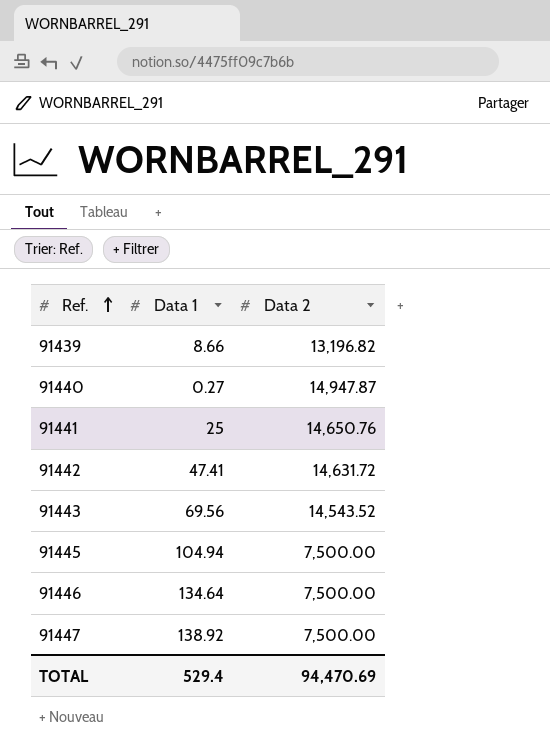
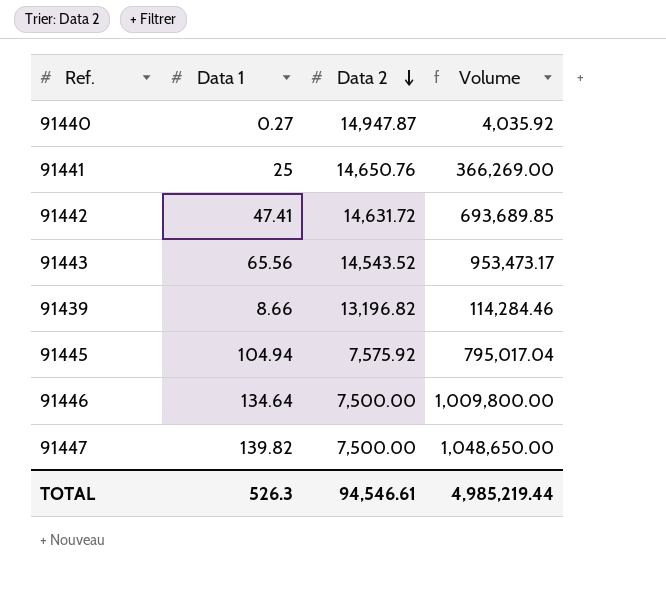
row order: Ref. ascending -> Data 2 descending
column Volume | formula: none -> [Data 1] * [Data 2]
91443 | Data 1: 69.56 -> 65.56
91445 | Data 2: 7,500.00 -> 7,575.92
91447 | Data 1: 138.92 -> 139.82
TOTAL | Data 1: 529.4 -> 526.3
TOTAL | Data 2: 94,470.69 -> 94,546.61

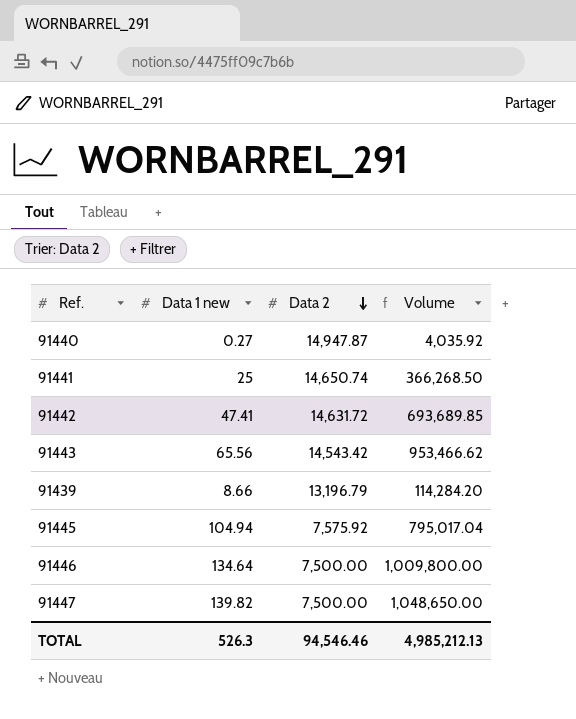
column name: Data 1 -> Data 1 new
91441 | Data 2: 14,650.76 -> 14,650.74
91441 | Volume: 366,269.00 -> 366,268.50
91443 | Data 2: 14,543.52 -> 14,543.42
91443 | Volume: 953,473.17 -> 953,466.62
91439 | Data 2: 13,196.82 -> 13,196.79
91439 | Volume: 114,284.46 -> 114,284.20
TOTAL | Data 2: 94,546.61 -> 94,546.46
TOTAL | Volume: 4,985,219.44 -> 4,985,212.13

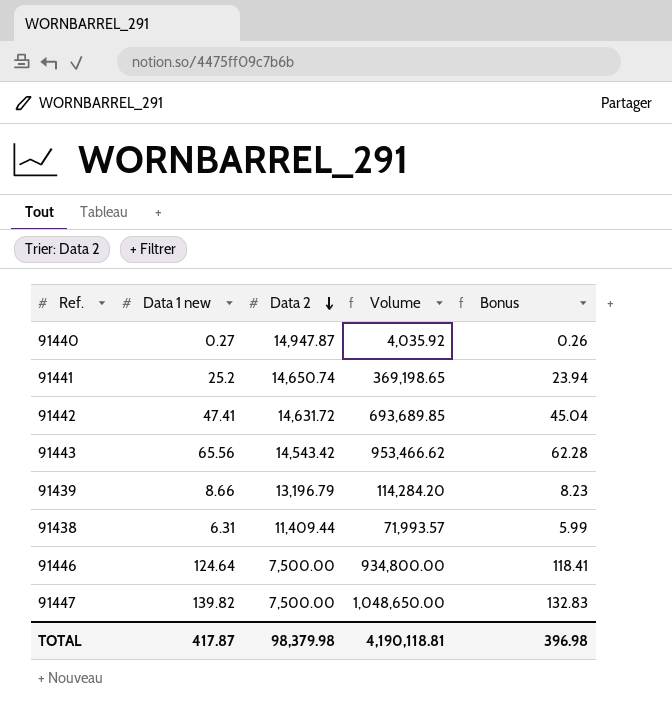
column Bonus | formula: none -> [Data 1 new] * 0.95
row 91445: 104.94 | 7,575.92 | 795,017.04 -> none
91441 | Data 1 new: 25 -> 25.2
91441 | Volume: 366,268.50 -> 369,198.65
row 91438: none -> 6.31 | 11,409.44 | 71,993.57 | 5.99
91446 | Data 1 new: 134.64 -> 124.64
91446 | Volume: 1,009,800.00 -> 934,800.00
TOTAL | Data 1 new: 526.3 -> 417.87
TOTAL | Data 2: 94,546.46 -> 98,379.98
TOTAL | Volume: 4,985,212.13 -> 4,190,118.81

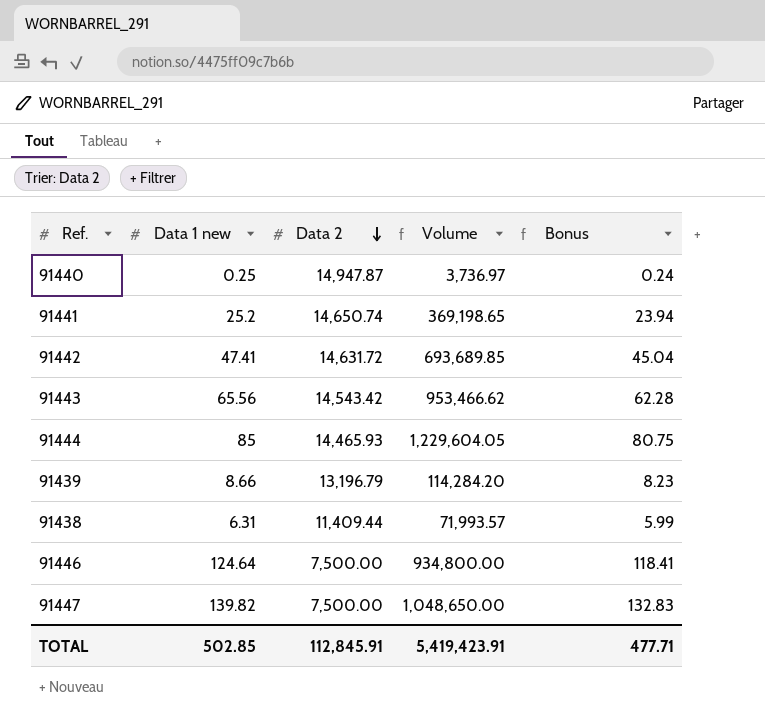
91440 | Data 1 new: 0.27 -> 0.25
91440 | Volume: 4,035.92 -> 3,736.97
91440 | Bonus: 0.26 -> 0.24
row 91444: none -> 85 | 14,465.93 | 1,229,604.05 | 80.75
TOTAL | Data 1 new: 417.87 -> 502.85
TOTAL | Data 2: 98,379.98 -> 112,845.91
TOTAL | Volume: 4,190,118.81 -> 5,419,423.91
TOTAL | Bonus: 396.98 -> 477.71

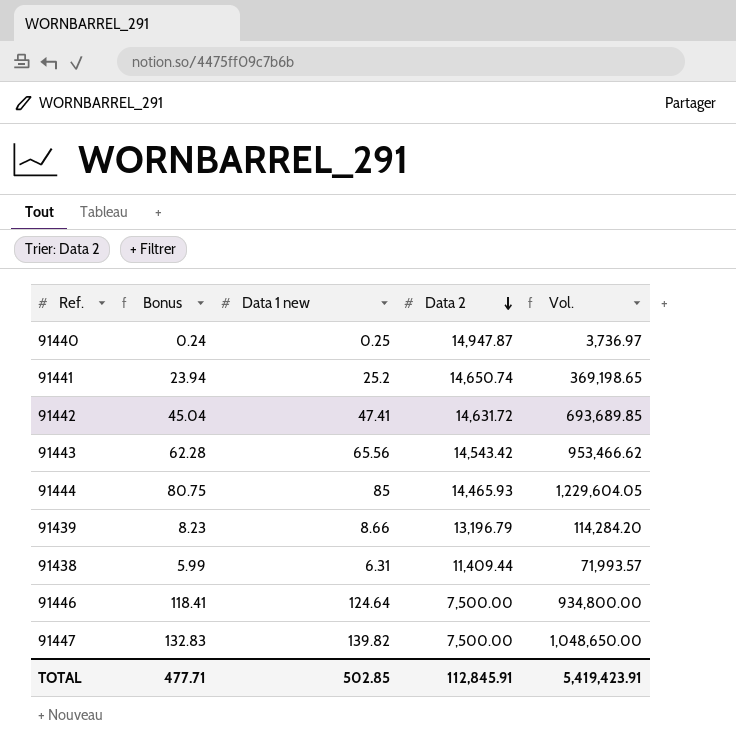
column Bonus | position: 5 -> 2
column name: Volume -> Vol.

